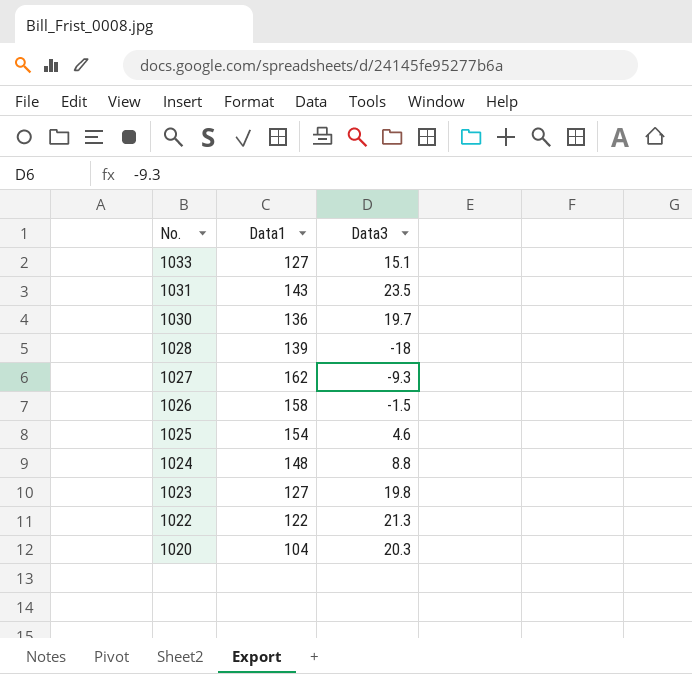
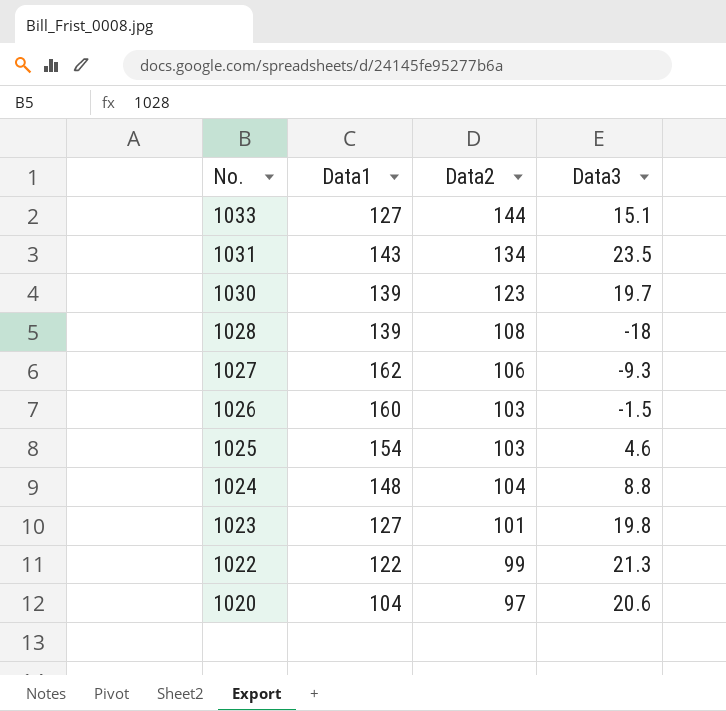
column Data2 | position: none -> 3
1030 | Data1: 136 -> 139
1026 | Data1: 158 -> 160
1020 | Data3: 20.3 -> 20.6

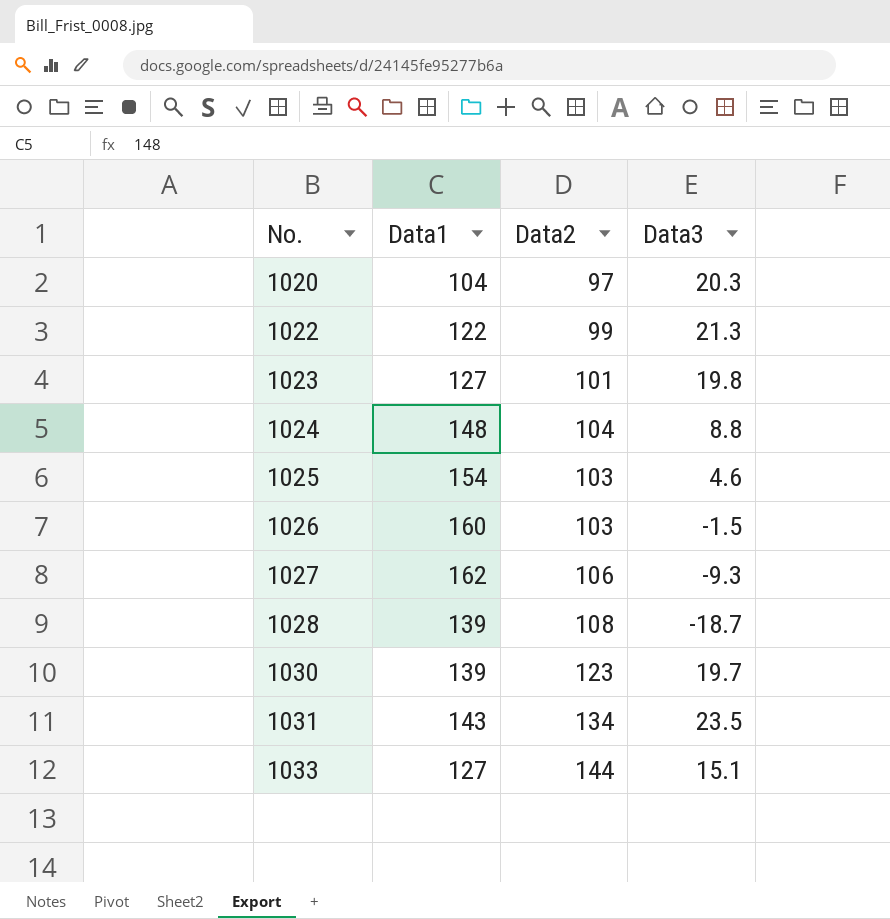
row order: No. descending -> No. ascending
1020 | Data3: 20.6 -> 20.3
1028 | Data3: -18 -> -18.7

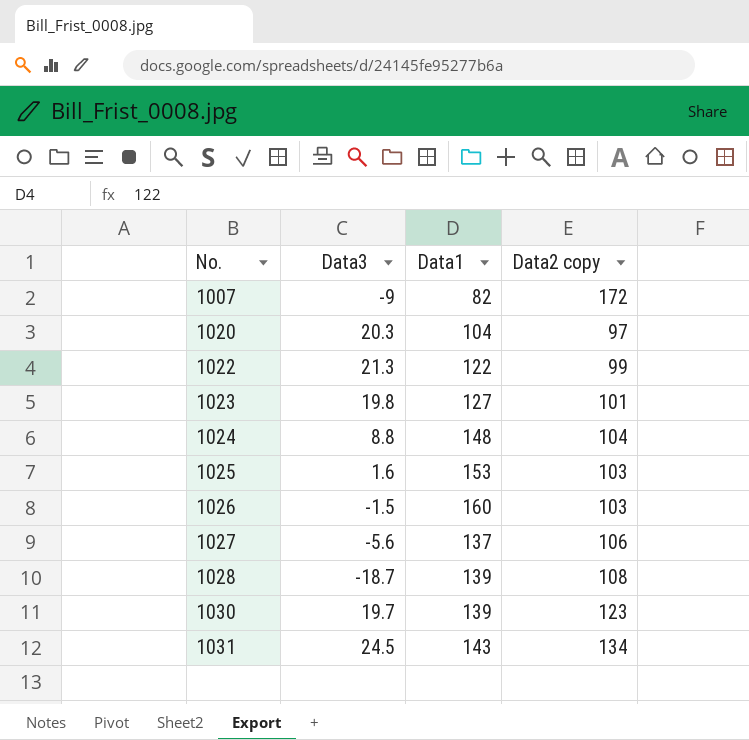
column Data3 | position: 4 -> 2
column name: Data2 -> Data2 copy
row 1033: 127 | 144 | 15.1 -> none
row 1007: none -> -9 | 82 | 172
1025 | Data3: 4.6 -> 1.6
1025 | Data1: 154 -> 153
1027 | Data3: -9.3 -> -5.6
1027 | Data1: 162 -> 137
1031 | Data3: 23.5 -> 24.5

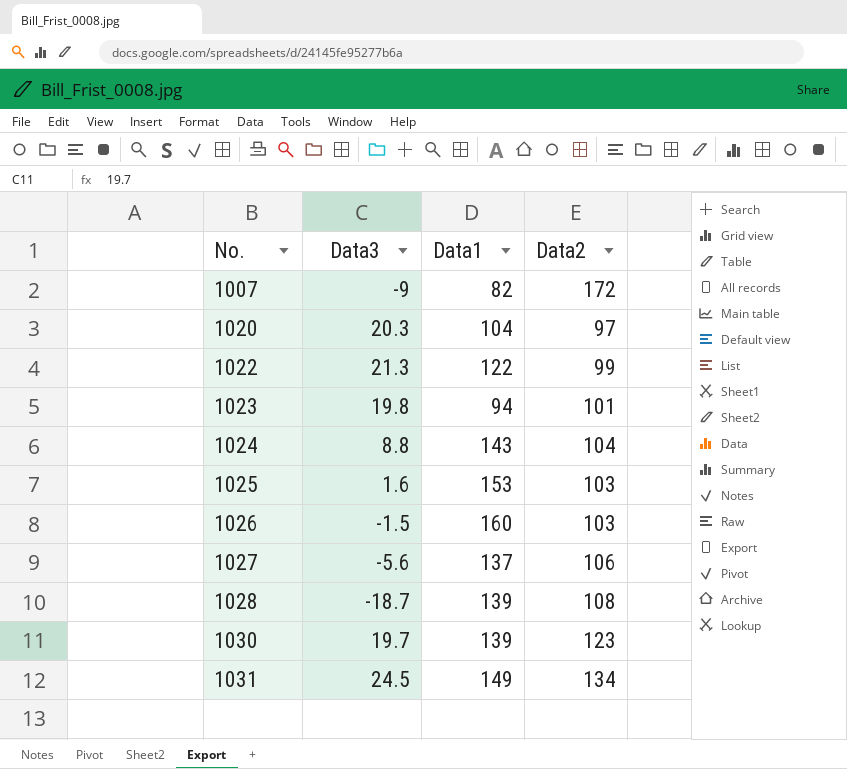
column name: Data2 copy -> Data2
1023 | Data1: 127 -> 94
1024 | Data1: 148 -> 143
1031 | Data1: 143 -> 149

